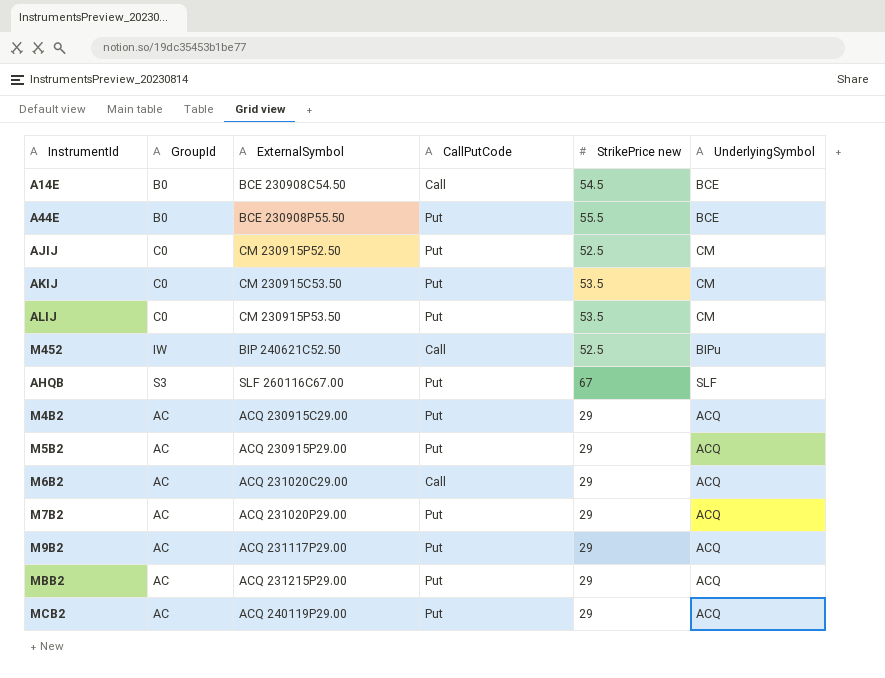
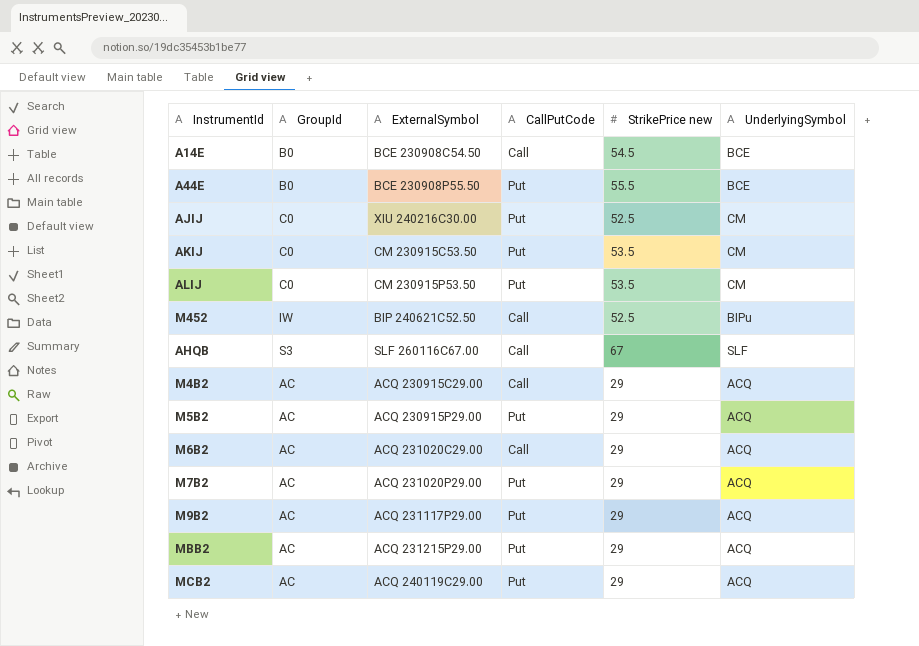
AJIJ | ExternalSymbol: CM 230915P52.50 -> XIU 240216C30.00
AHQB | CallPutCode: Put -> Call
M4B2 | CallPutCode: Put -> Call
MCB2 | ExternalSymbol: ACQ 240119P29.00 -> ACQ 240119C29.00

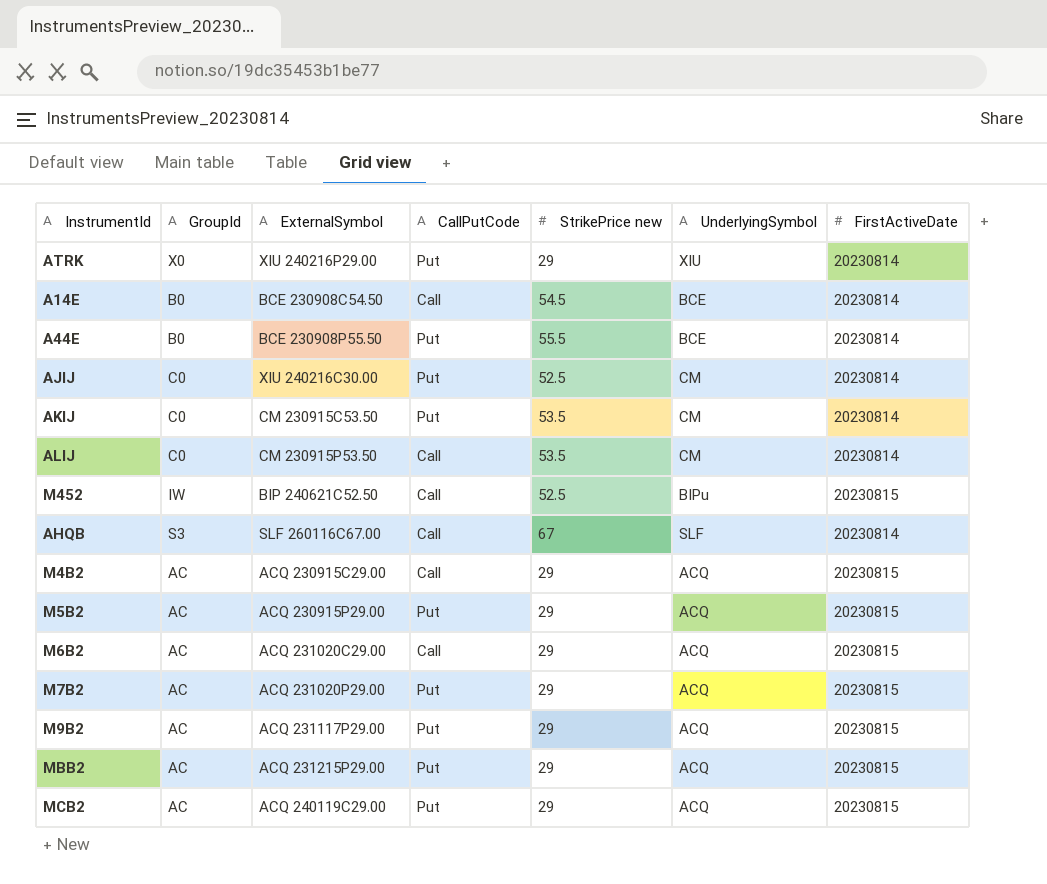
column FirstActiveDate | position: none -> 7
row ATRK: none -> X0 | XIU 240216P29.00 | Put | 29 | XIU | 20230814
ALIJ | CallPutCode: Put -> Call

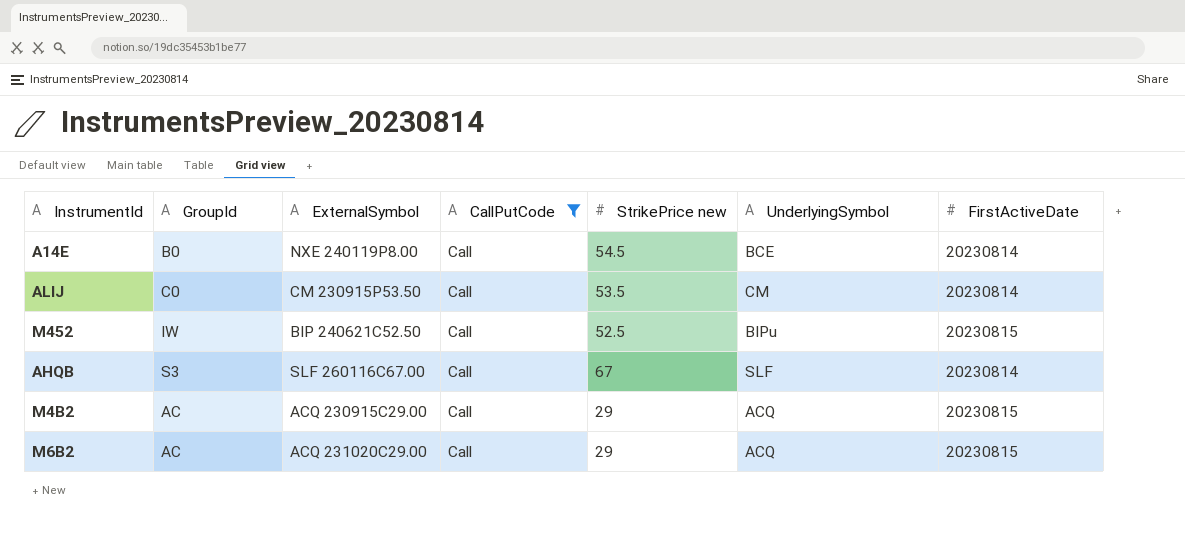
filter: none -> CallPutCode = Call
A14E | ExternalSymbol: BCE 230908C54.50 -> NXE 240119P8.00

